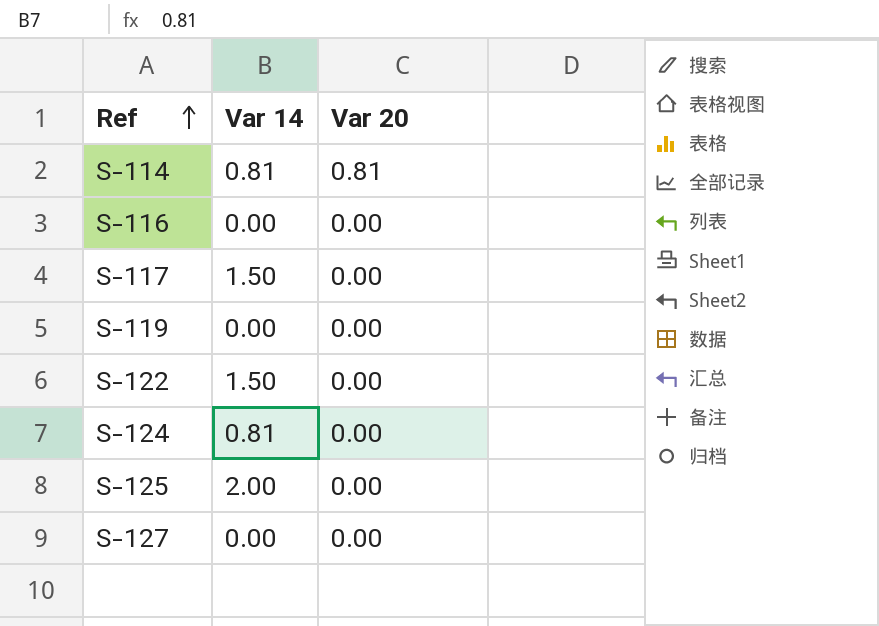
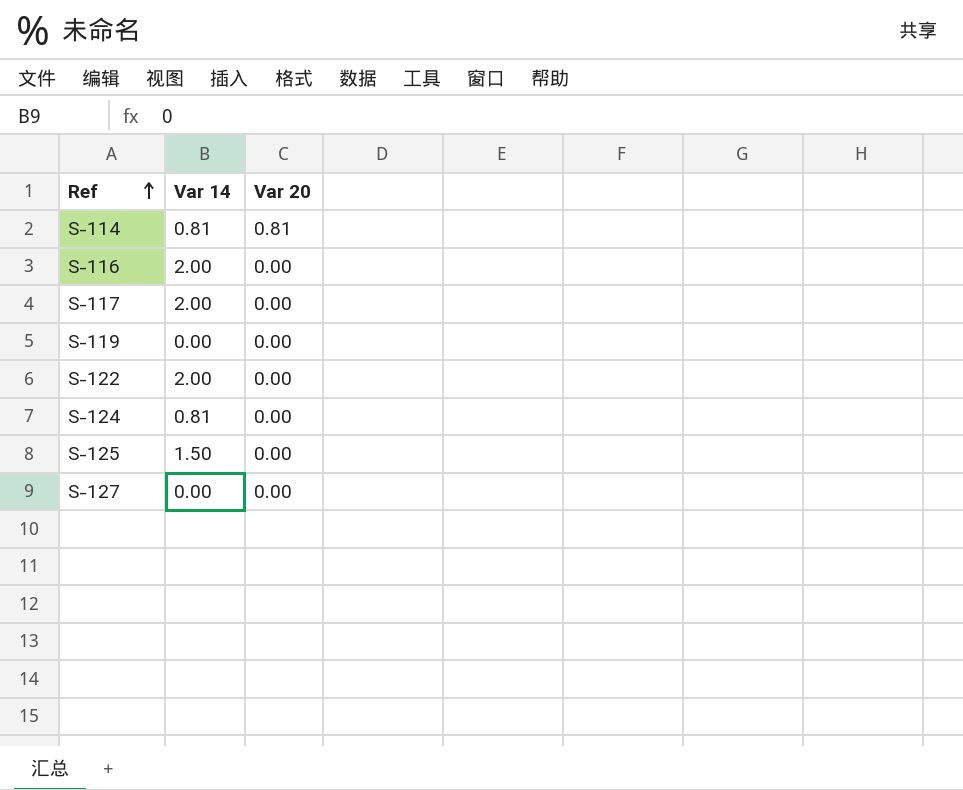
S-116 | Var 14: 0.00 -> 2.00
S-117 | Var 14: 1.50 -> 2.00
S-122 | Var 14: 1.50 -> 2.00
S-125 | Var 14: 2.00 -> 1.50

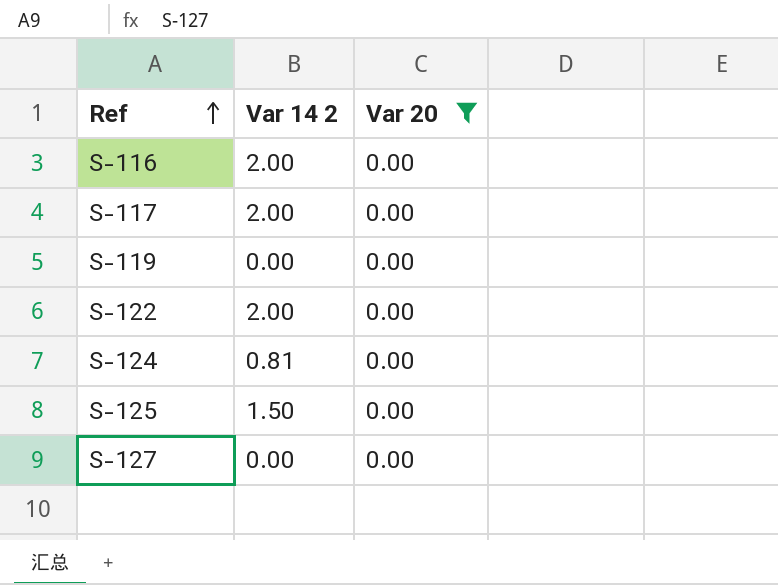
filter: none -> Var 20 = 0.00
column name: Var 14 -> Var 14 2

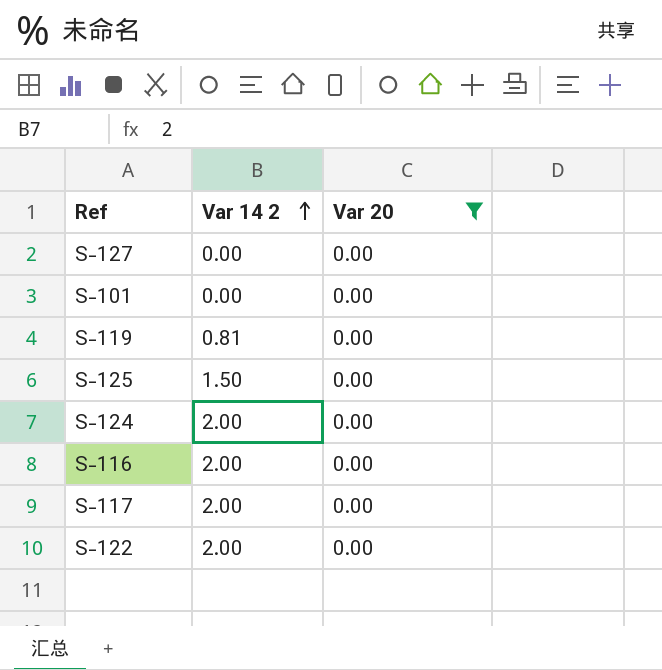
row order: Ref ascending -> Var 14 2 ascending
row S-101: none -> 0.00 | 0.00
S-119 | Var 14 2: 0.00 -> 0.81
S-124 | Var 14 2: 0.81 -> 2.00

